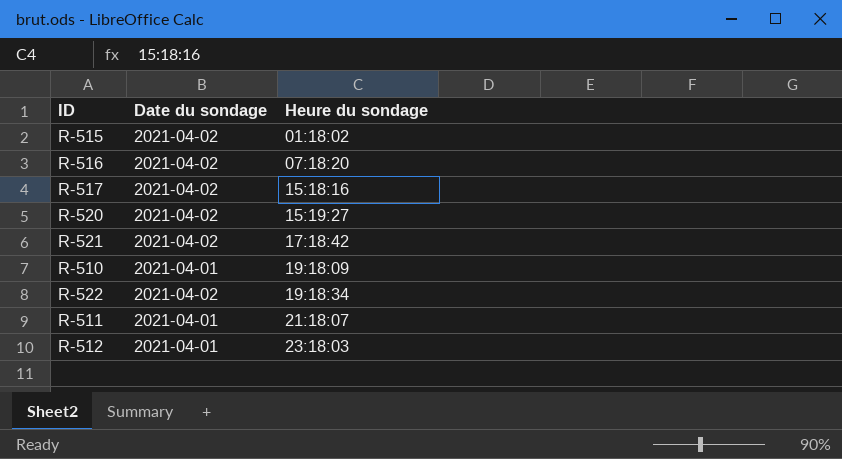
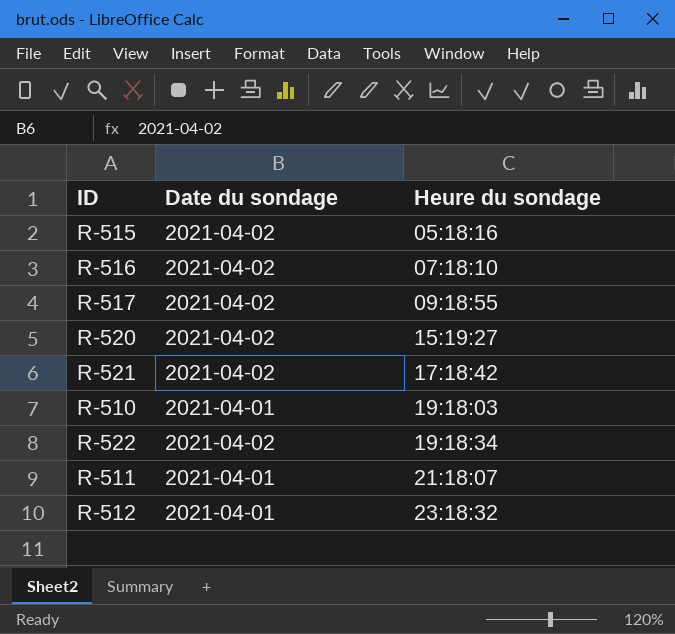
R-515 | Heure du sondage: 01:18:02 -> 05:18:16
R-516 | Heure du sondage: 07:18:20 -> 07:18:10
R-517 | Heure du sondage: 15:18:16 -> 09:18:55
R-510 | Heure du sondage: 19:18:09 -> 19:18:03
R-512 | Heure du sondage: 23:18:03 -> 23:18:32

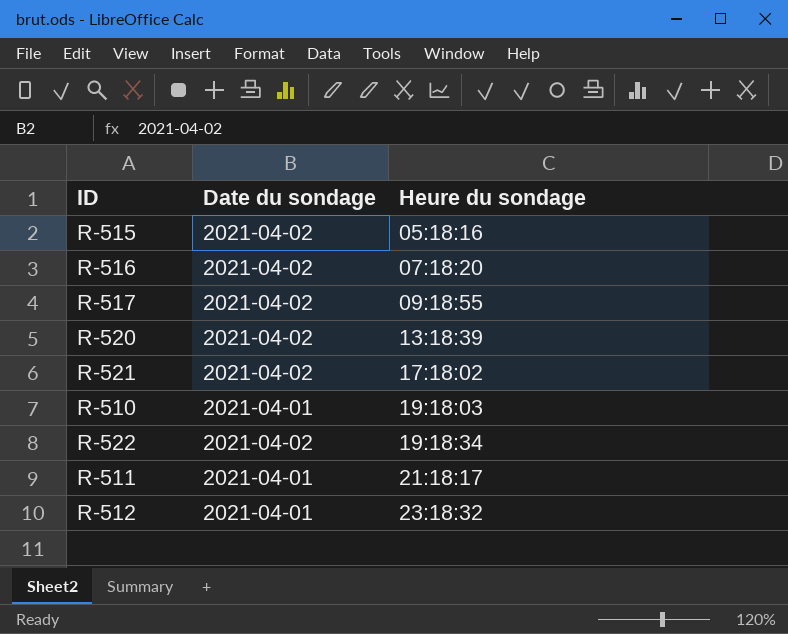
R-516 | Heure du sondage: 07:18:10 -> 07:18:20
R-520 | Heure du sondage: 15:19:27 -> 13:18:39
R-521 | Heure du sondage: 17:18:42 -> 17:18:02
R-511 | Heure du sondage: 21:18:07 -> 21:18:17

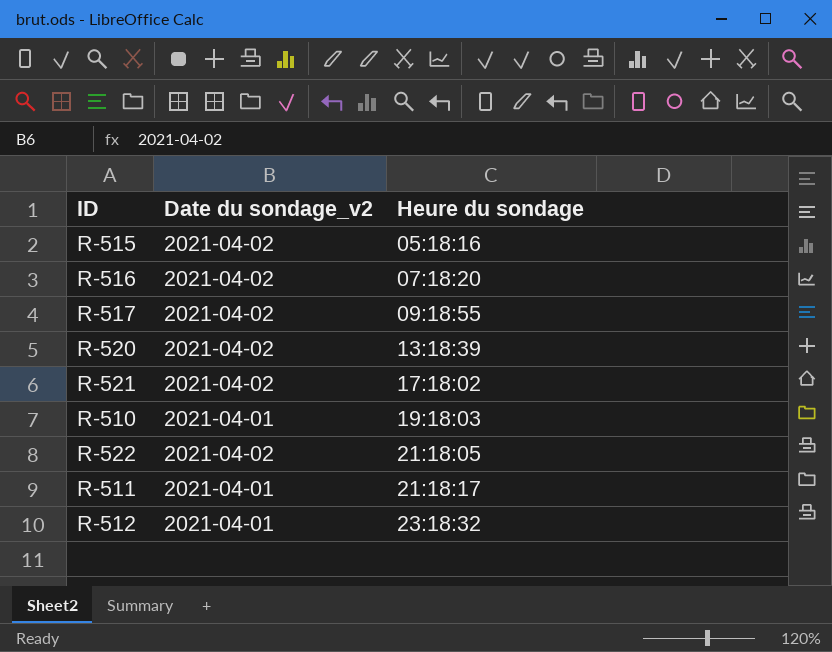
column name: Date du sondage -> Date du sondage_v2
R-522 | Heure du sondage: 19:18:34 -> 21:18:05

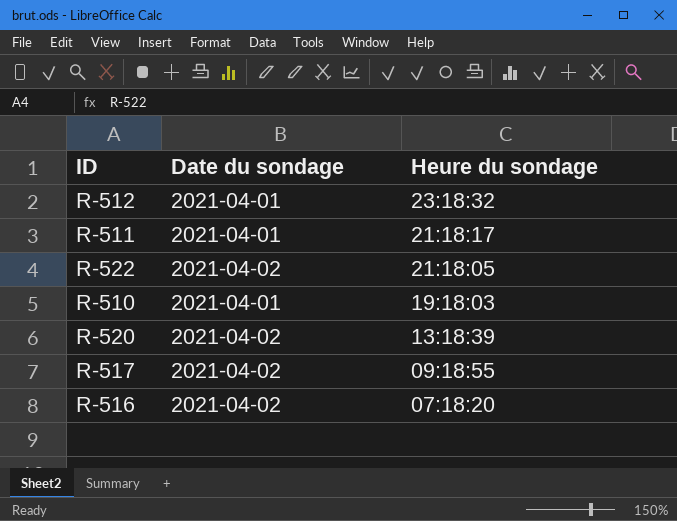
row order: Heure du sondage ascending -> Heure du sondage descending
column name: Date du sondage_v2 -> Date du sondage
row R-515: 2021-04-02 | 05:18:16 -> none
row R-521: 2021-04-02 | 17:18:02 -> none

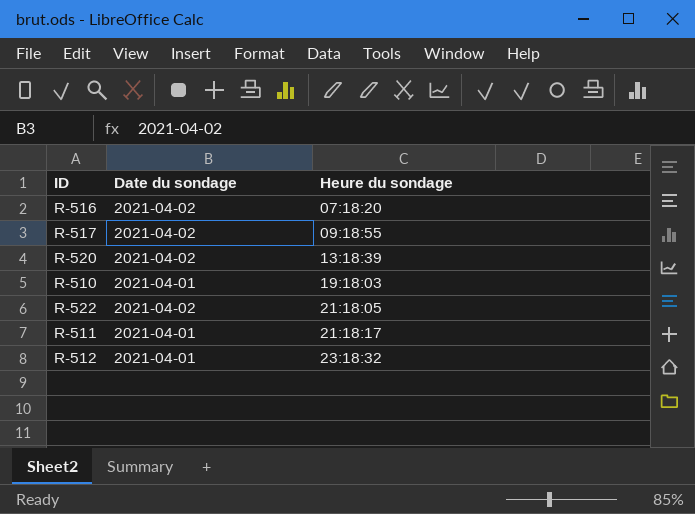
row order: Heure du sondage descending -> Heure du sondage ascending

